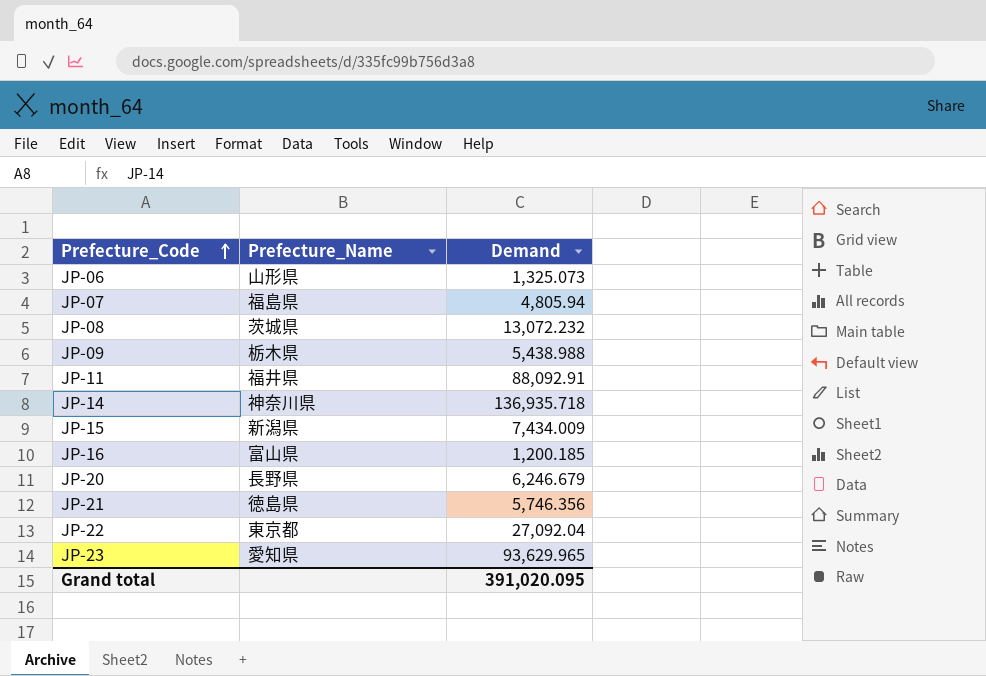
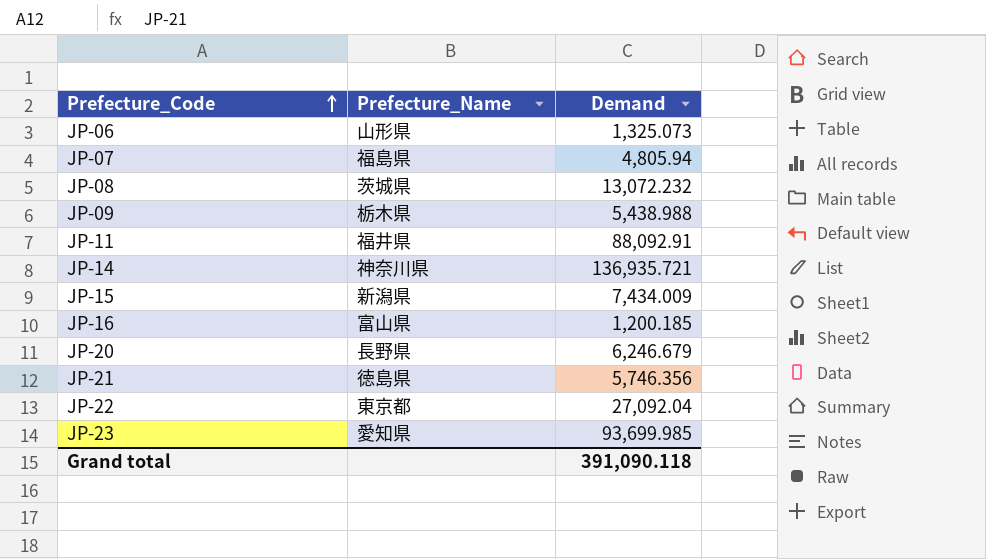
JP-14 | Demand: 136,935.718 -> 136,935.721
JP-23 | Demand: 93,629.965 -> 93,699.985
Grand total | Demand: 391,020.095 -> 391,090.118

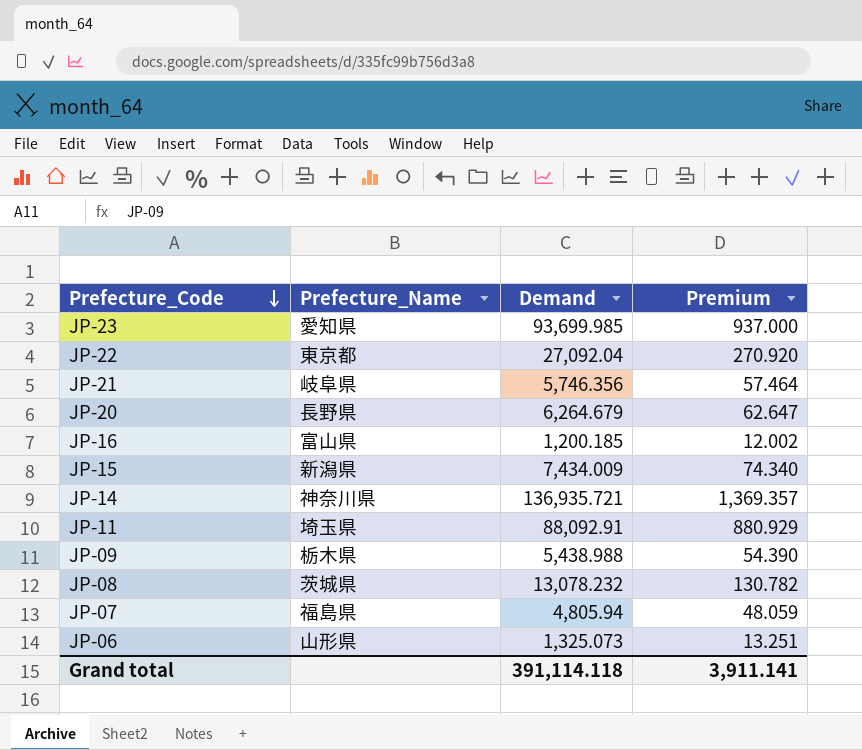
row order: Prefecture_Code ascending -> Prefecture_Code descending
column Premium | formula: none -> [Demand] * 0.01
JP-21 | Prefecture_Name: 徳島県 -> 岐阜県
JP-20 | Demand: 6,246.679 -> 6,264.679
JP-11 | Prefecture_Name: 福井県 -> 埼玉県
JP-08 | Demand: 13,072.232 -> 13,078.232
Grand total | Demand: 391,090.118 -> 391,114.118

